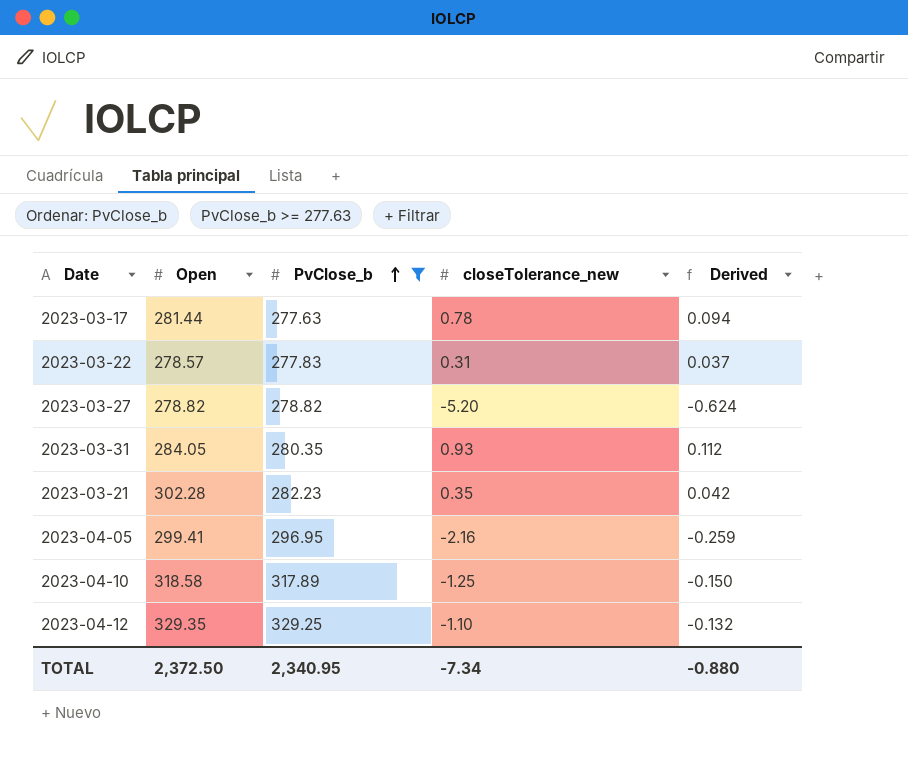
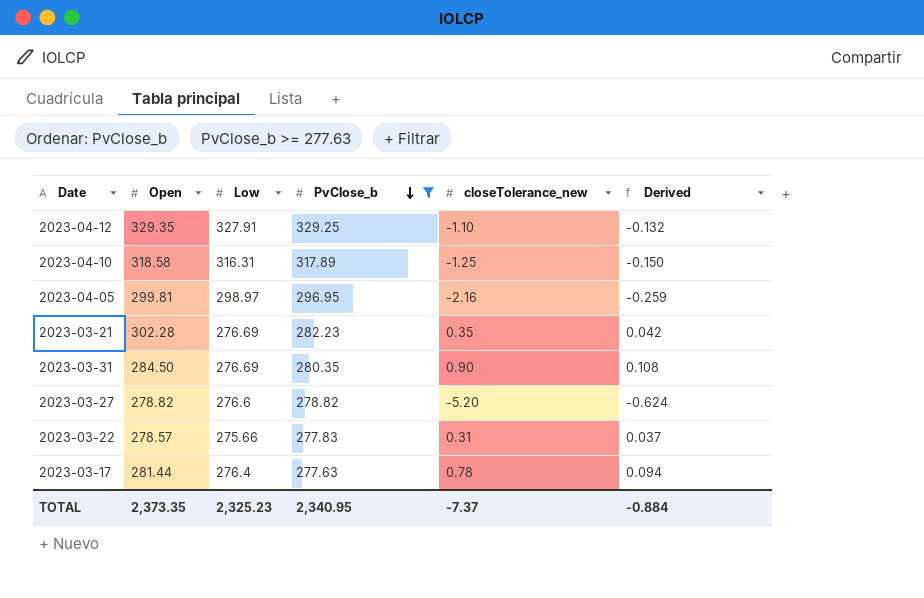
row order: PvClose_b ascending -> PvClose_b descending
column Low | position: none -> 3
2023-04-05 | Open: 299.41 -> 299.81
2023-03-31 | Open: 284.05 -> 284.50
2023-03-31 | closeTolerance_new: 0.93 -> 0.90
2023-03-31 | Derived: 0.112 -> 0.108
TOTAL | Open: 2,372.50 -> 2,373.35
TOTAL | closeTolerance_new: -7.34 -> -7.37
TOTAL | Derived: -0.880 -> -0.884

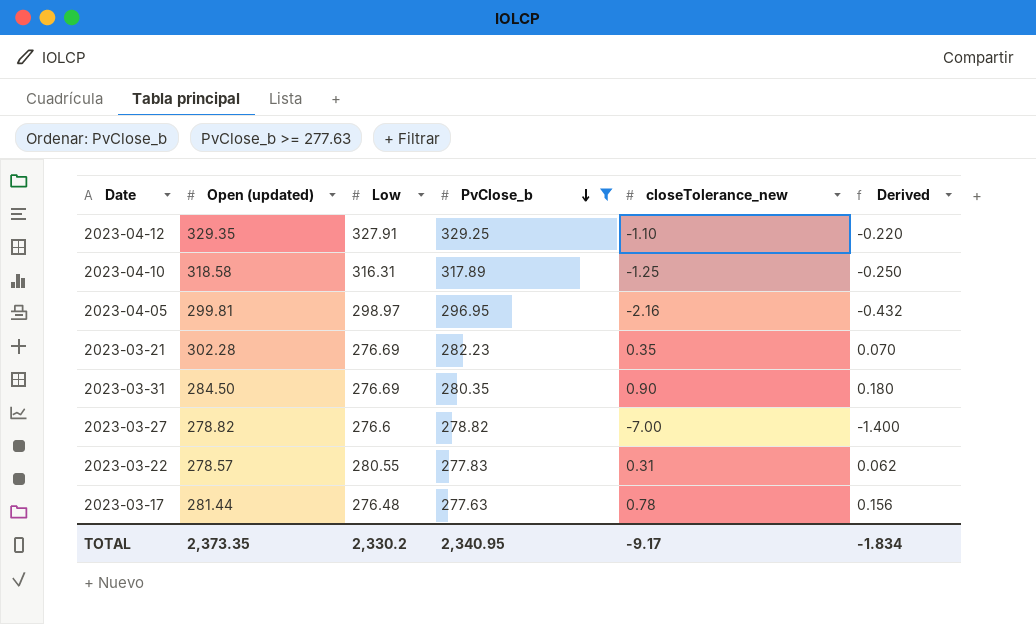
column name: Open -> Open (updated)
column Derived | formula: [closeTolerance_new] * 0.12 -> [closeTolerance_new] * 0.2
2023-03-27 | closeTolerance_new: -5.20 -> -7.00
2023-03-22 | Low: 275.66 -> 280.55
2023-03-17 | Low: 276.4 -> 276.48
TOTAL | Low: 2,325.23 -> 2,330.2
TOTAL | closeTolerance_new: -7.37 -> -9.17
TOTAL | Derived: -0.884 -> -1.834

